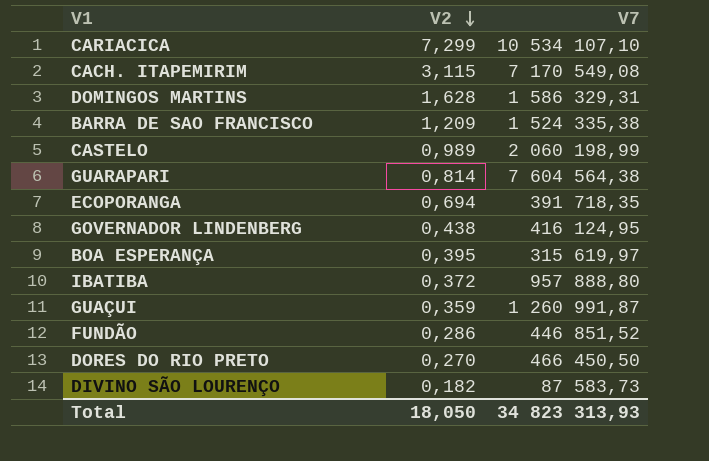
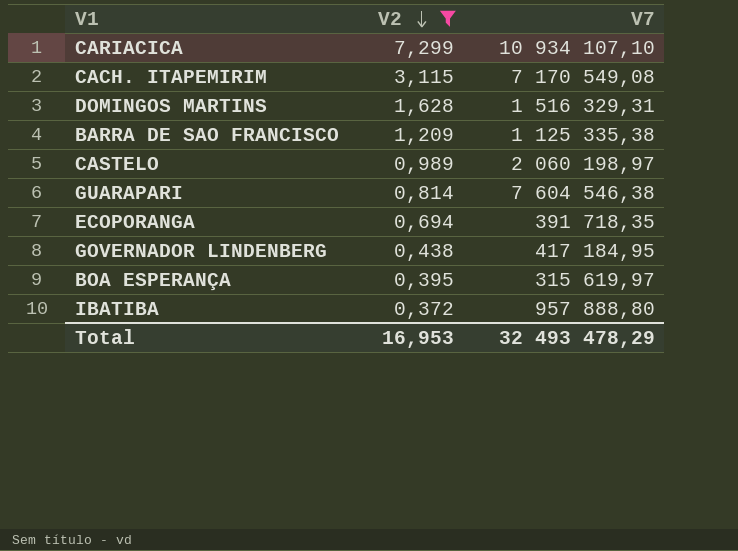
filter: none -> V2 >= 0,372
CARIACICA | V7: 10 534 107,10 -> 10 934 107,10
DOMINGOS MARTINS | V7: 1 586 329,31 -> 1 516 329,31
BARRA DE SAO FRANCISCO | V7: 1 524 335,38 -> 1 125 335,38
CASTELO | V7: 2 060 198,99 -> 2 060 198,97
GUARAPARI | V7: 7 604 564,38 -> 7 604 546,38
GOVERNADOR LINDENBERG | V7: 416 124,95 -> 417 184,95
Total | V2: 18,050 -> 16,953
Total | V7: 34 823 313,93 -> 32 493 478,29

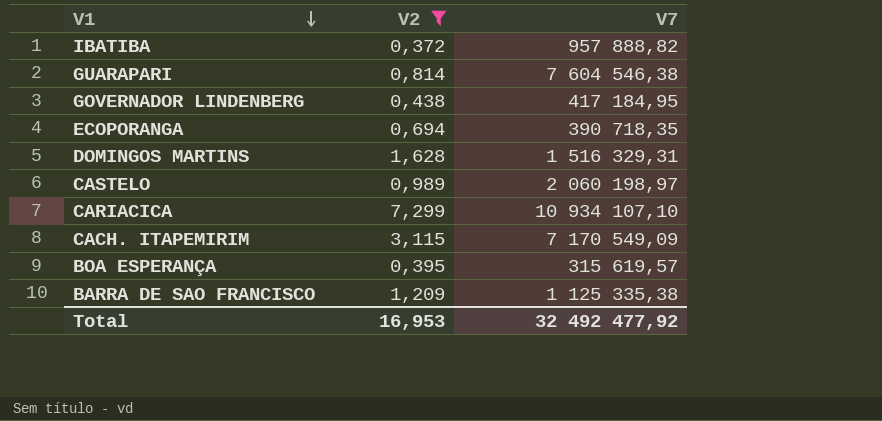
row order: V2 descending -> V1 descending
IBATIBA | V7: 957 888,80 -> 957 888,82
ECOPORANGA | V7: 391 718,35 -> 390 718,35
CACH. ITAPEMIRIM | V7: 7 170 549,08 -> 7 170 549,09
BOA ESPERANÇA | V7: 315 619,97 -> 315 619,57
Total | V7: 32 493 478,29 -> 32 492 477,92

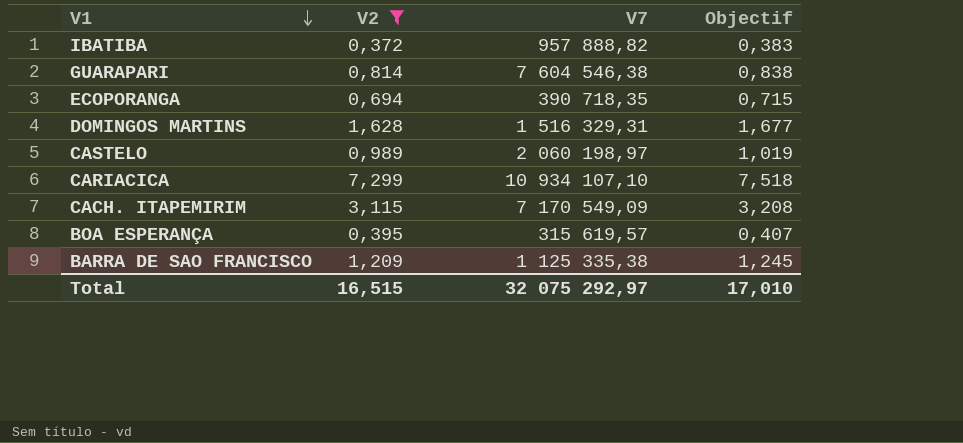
column Objectif | formula: none -> [V2] * 1,03
row GOVERNADOR LINDENBERG: 0,438 | 417 184,95 -> none
Total | V2: 16,953 -> 16,515
Total | V7: 32 492 477,92 -> 32 075 292,97

